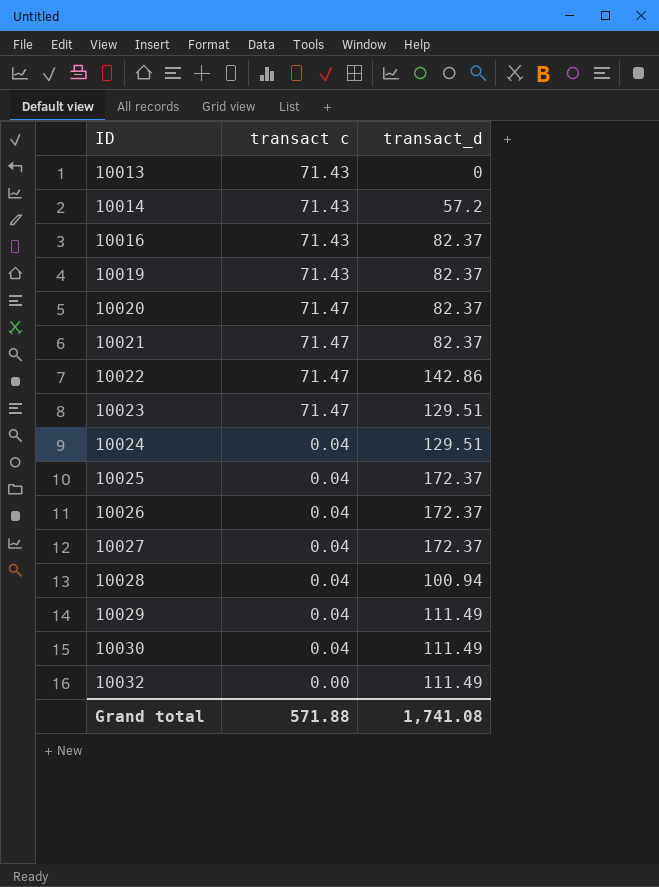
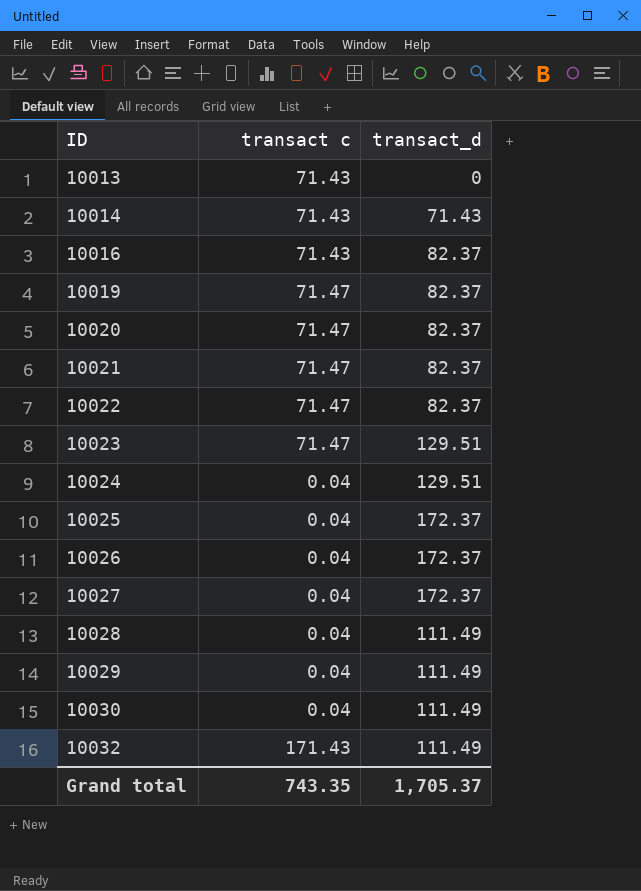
10014 | transact_d: 57.2 -> 71.43
10019 | transact c: 71.43 -> 71.47
10022 | transact_d: 142.86 -> 82.37
10028 | transact_d: 100.94 -> 111.49
10032 | transact c: 0.00 -> 171.43
Grand total | transact c: 571.88 -> 743.35
Grand total | transact_d: 1,741.08 -> 1,705.37

